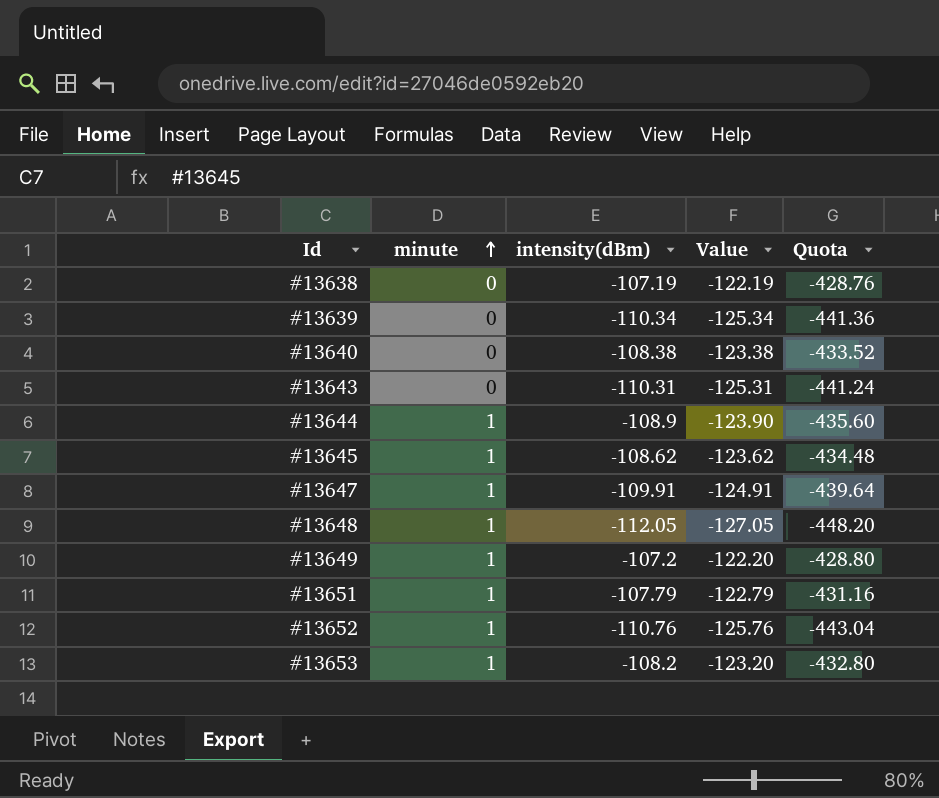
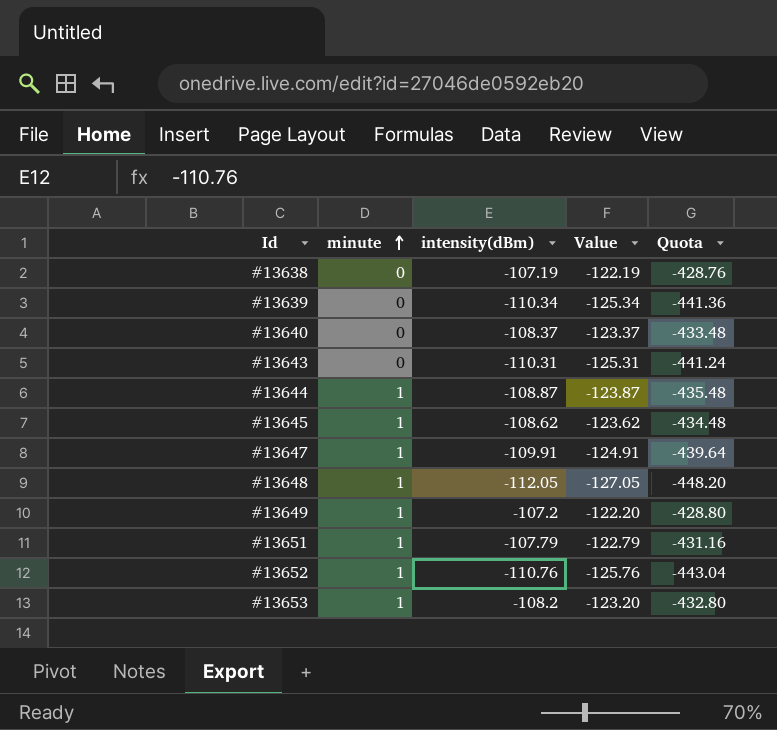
#13640 | intensity(dBm): -108.38 -> -108.37
#13640 | Value: -123.38 -> -123.37
#13640 | Quota: -433.52 -> -433.48
#13644 | intensity(dBm): -108.9 -> -108.87
#13644 | Value: -123.90 -> -123.87
#13644 | Quota: -435.60 -> -435.48

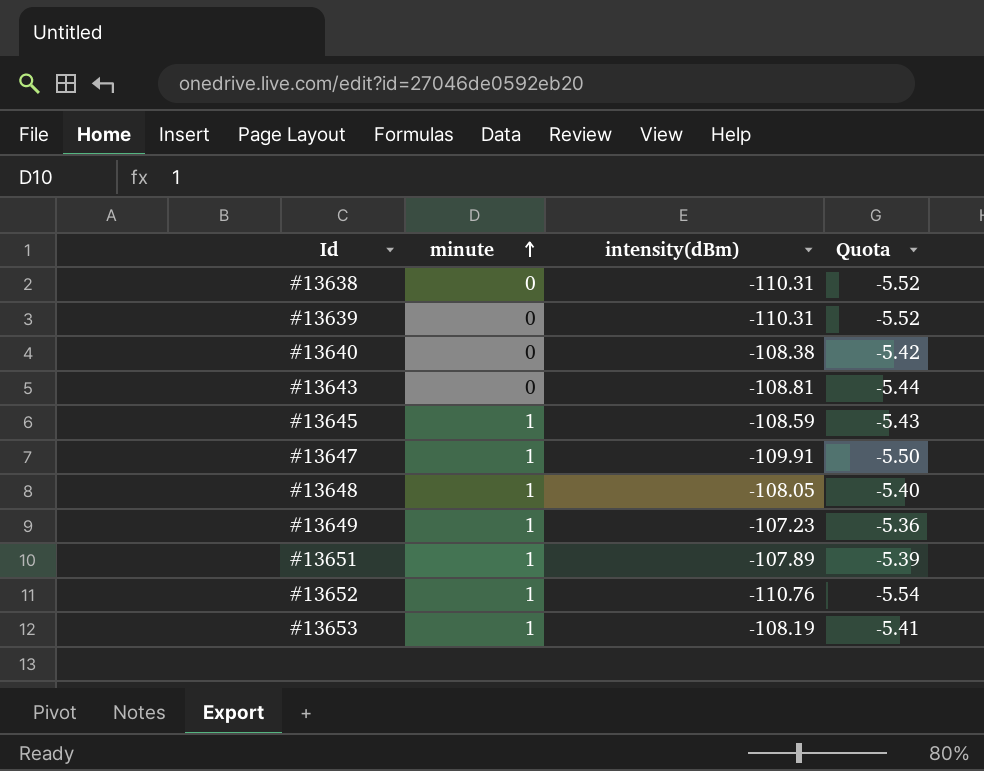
column Value | formula: [intensity(dBm)] - 15 -> none
column Quota | formula: [intensity(dBm)] * 4 -> [intensity(dBm)] * 0.05
row #13644: 1 | -108.87 | -123.87 | -435.48 -> none
#13638 | intensity(dBm): -107.19 -> -110.31
#13639 | intensity(dBm): -110.34 -> -110.31
#13640 | intensity(dBm): -108.37 -> -108.38
#13643 | intensity(dBm): -110.31 -> -108.81
#13645 | intensity(dBm): -108.62 -> -108.59
#13648 | intensity(dBm): -112.05 -> -108.05
#13649 | intensity(dBm): -107.2 -> -107.23
#13651 | intensity(dBm): -107.79 -> -107.89
#13653 | intensity(dBm): -108.2 -> -108.19

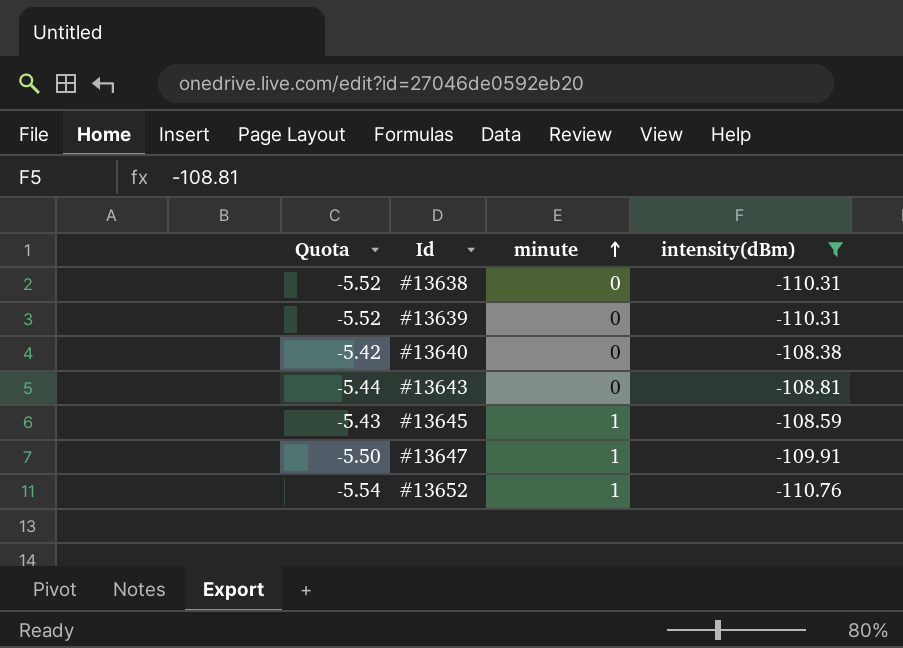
filter: none -> intensity(dBm) <= -108.38
column Quota | position: 4 -> 1

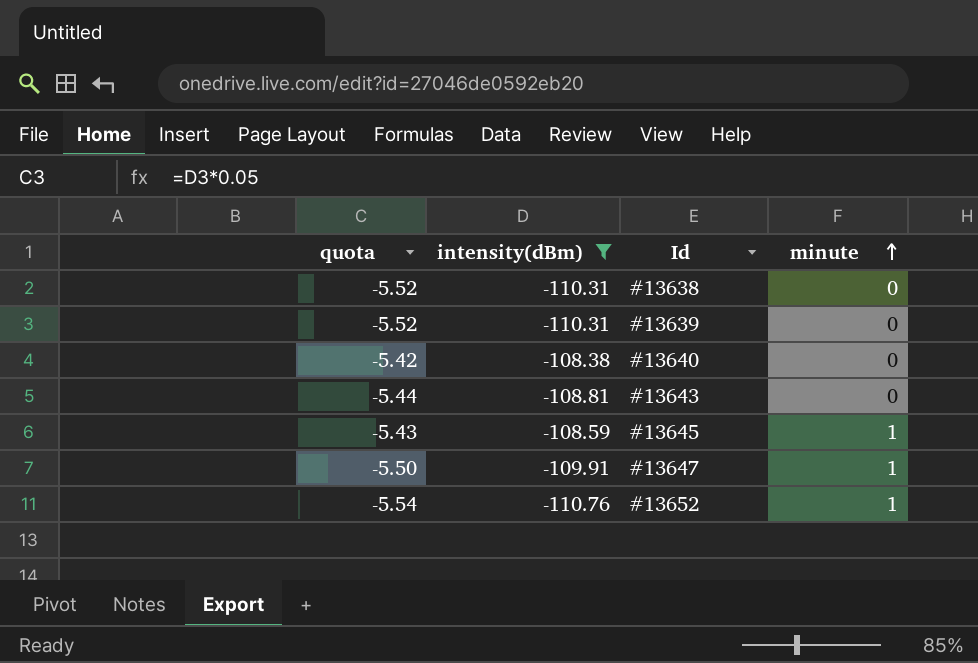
column name: Quota -> quota
column intensity(dBm) | position: 4 -> 2

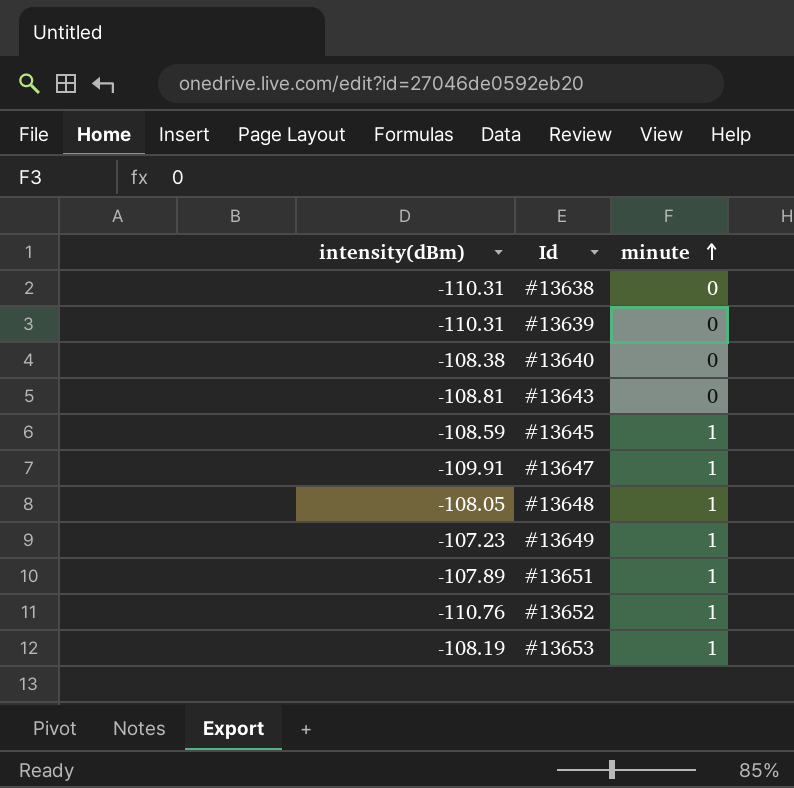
filter: intensity(dBm) <= -108.38 -> none
column quota | formula: [intensity(dBm)] * 0.05 -> none

